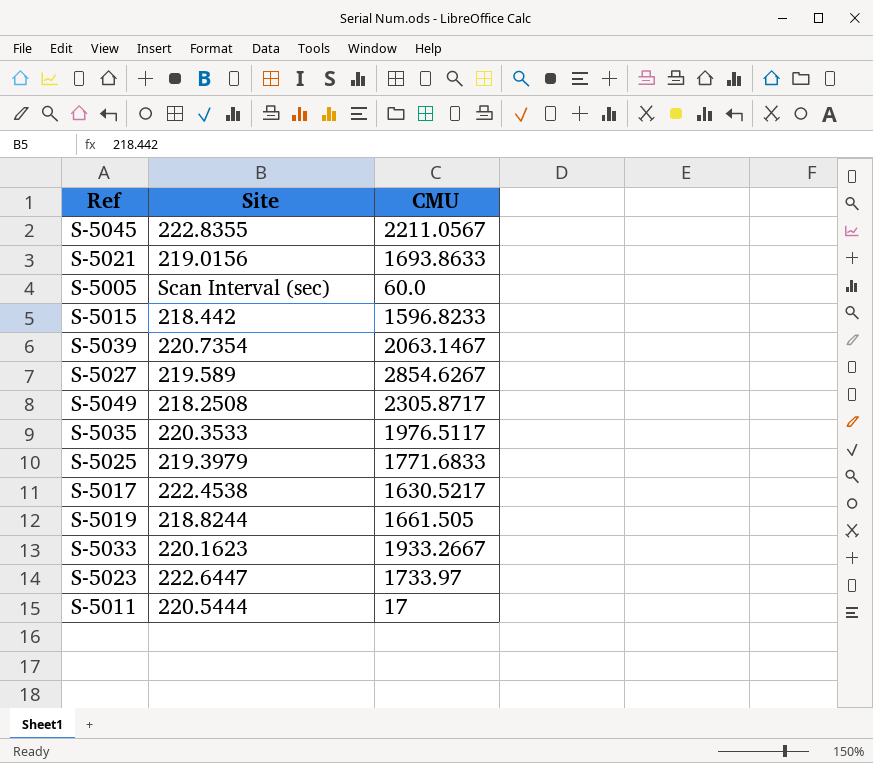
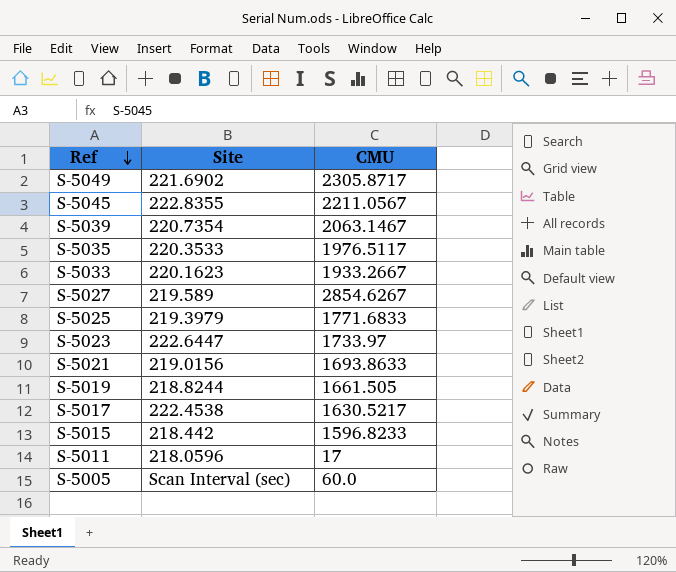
row order: none -> Ref descending
S-5049 | Site: 218.2508 -> 221.6902
S-5011 | Site: 220.5444 -> 218.0596

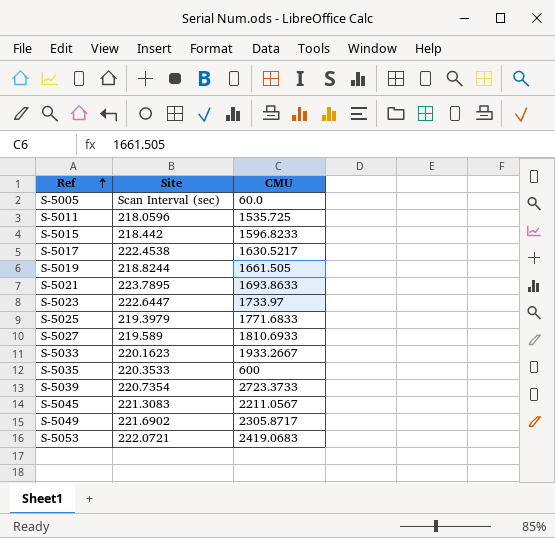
row order: Ref descending -> Ref ascending
S-5011 | CMU: 17 -> 1535.725
S-5021 | Site: 219.0156 -> 223.7895
S-5027 | CMU: 2854.6267 -> 1810.6933
S-5035 | CMU: 1976.5117 -> 600
S-5039 | CMU: 2063.1467 -> 2723.3733
S-5045 | Site: 222.8355 -> 221.3083
row S-5053: none -> 222.0721 | 2419.0683

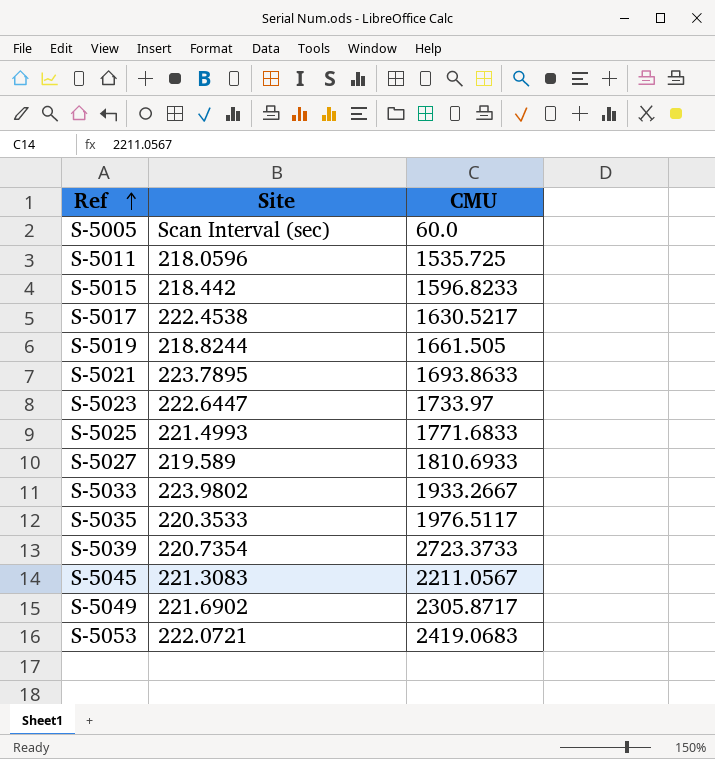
S-5025 | Site: 219.3979 -> 221.4993
S-5033 | Site: 220.1623 -> 223.9802
S-5035 | CMU: 600 -> 1976.5117

